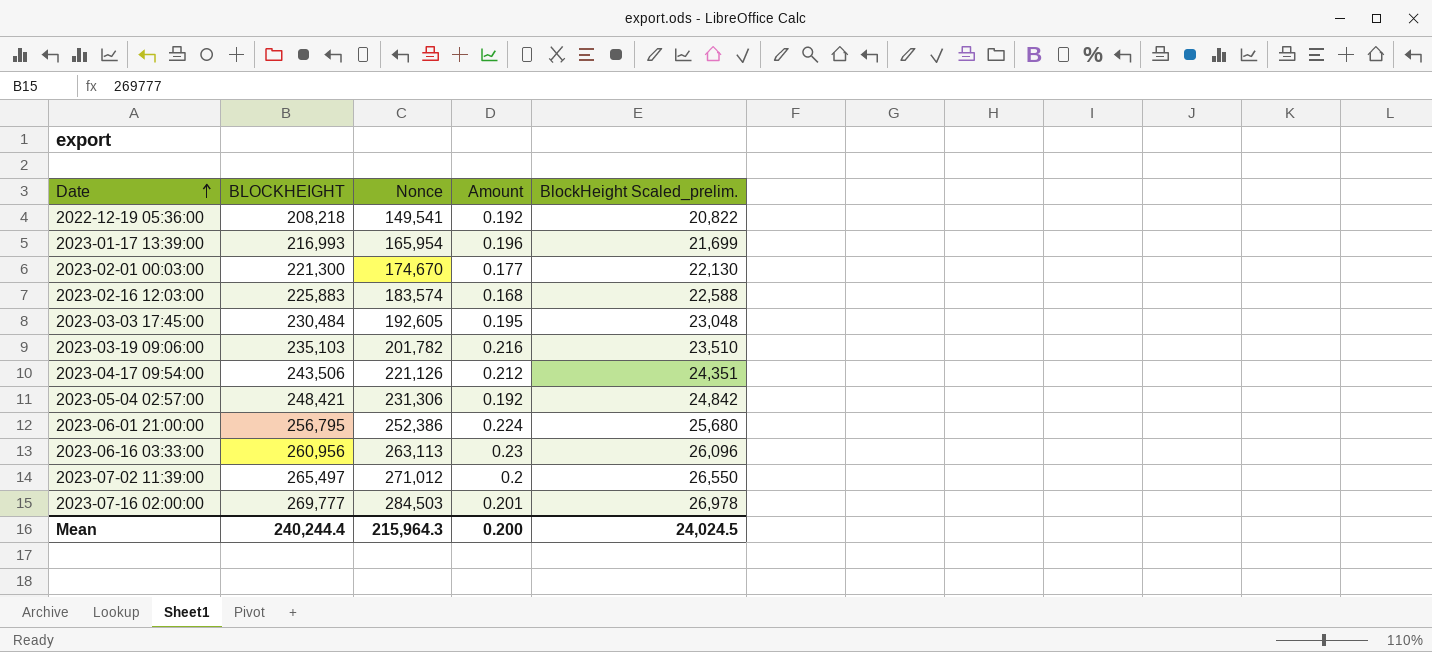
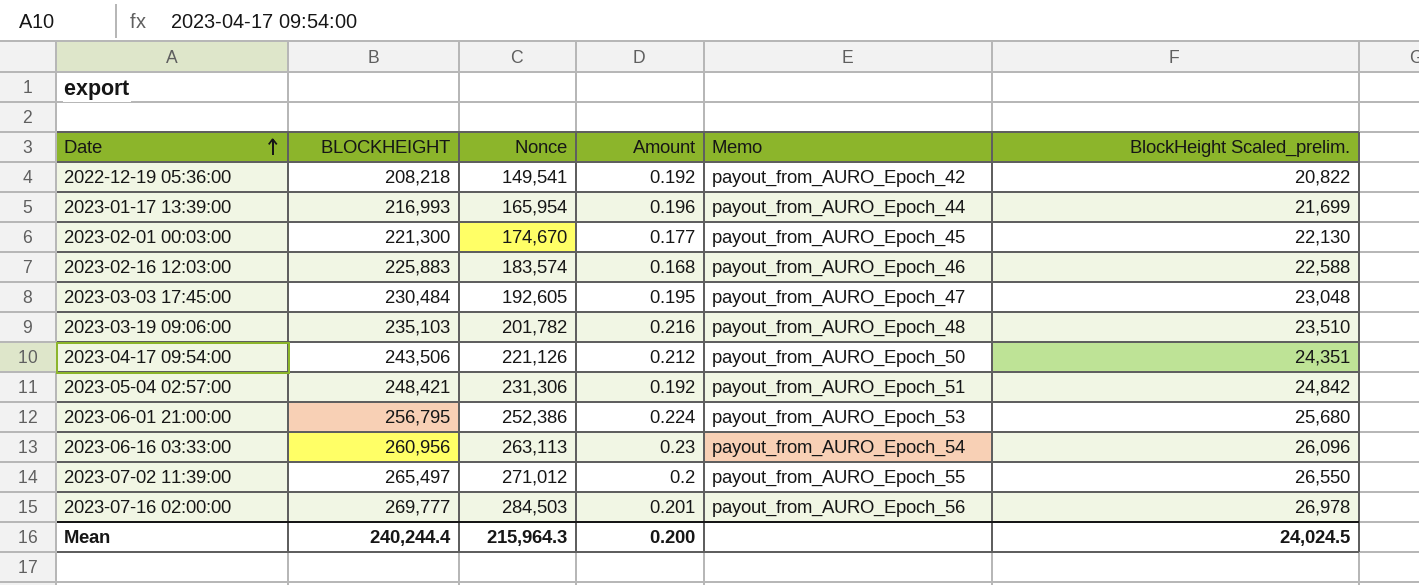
column Memo | position: none -> 5

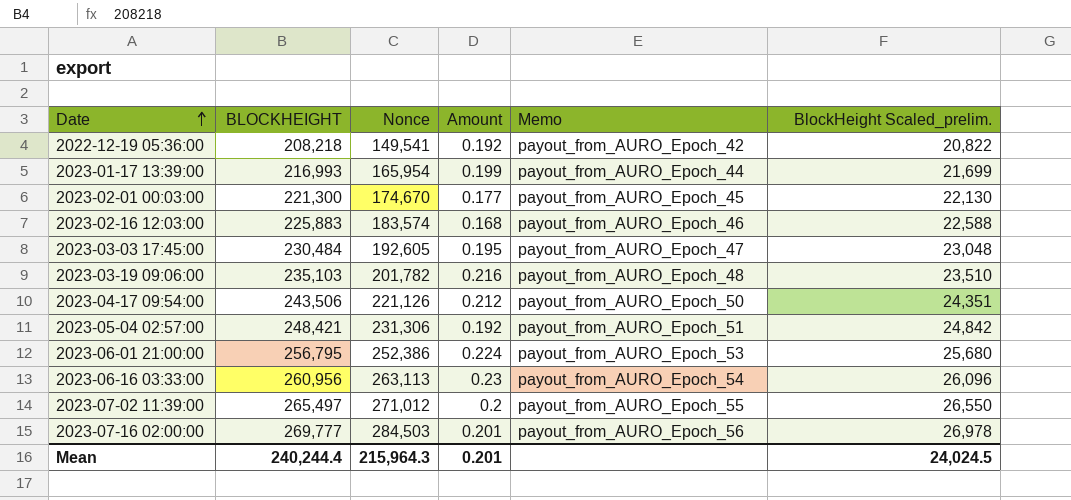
2023-01-17 13:39:00 | Amount: 0.196 -> 0.199
Mean | Amount: 0.200 -> 0.201

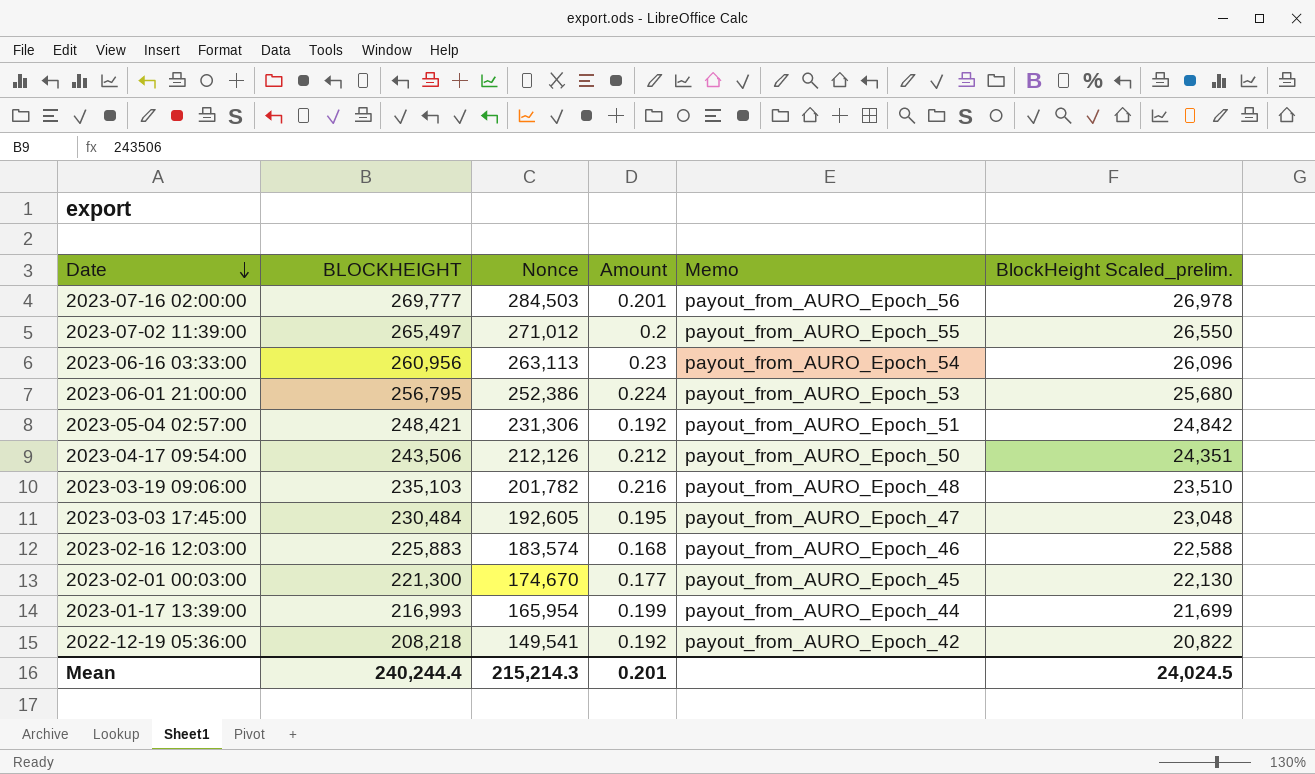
row order: Date ascending -> Date descending
2023-04-17 09:54:00 | Nonce: 221,126 -> 212,126
Mean | Nonce: 215,964.3 -> 215,214.3

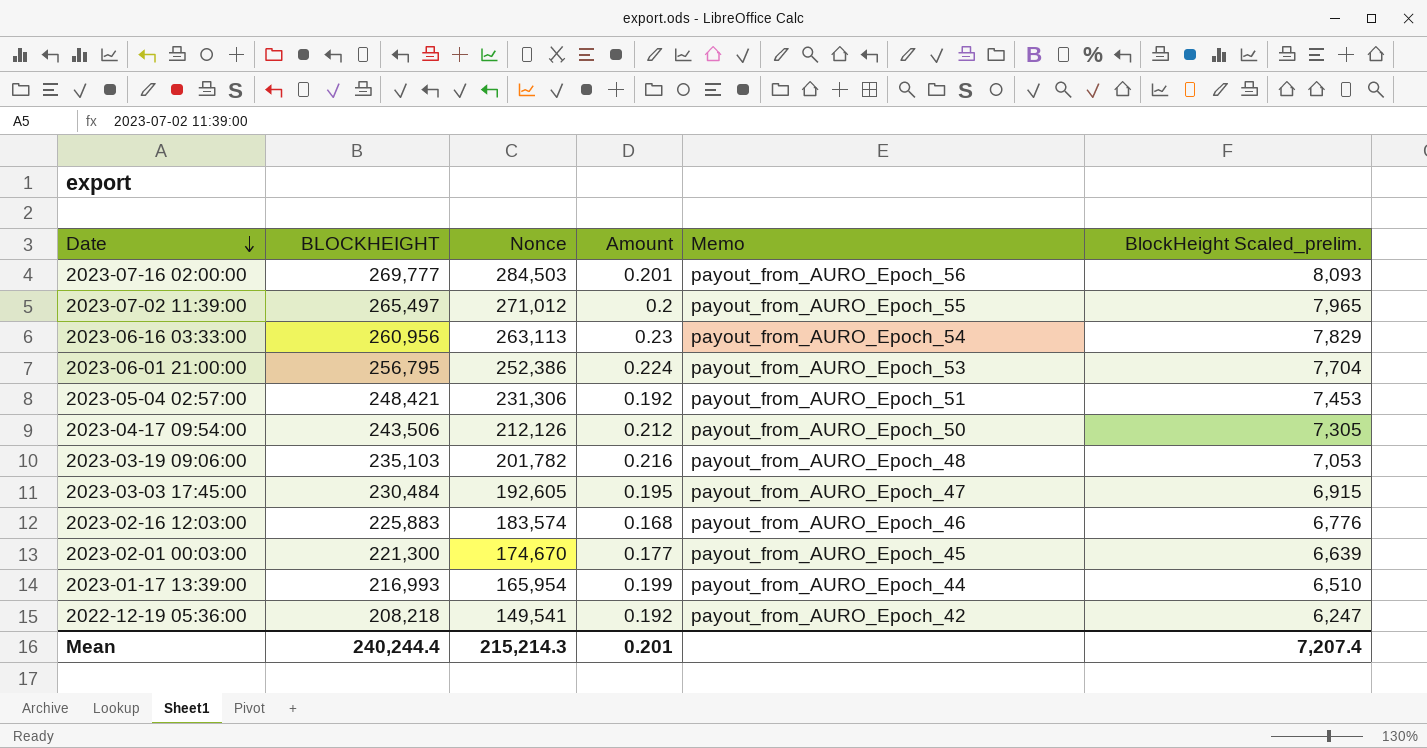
column BlockHeight Scaled_prelim. | formula: [BLOCKHEIGHT] * 0.1 -> [BLOCKHEIGHT] * 0.03
Mean | BlockHeight Scaled_prelim.: 24,024.5 -> 7,207.4

